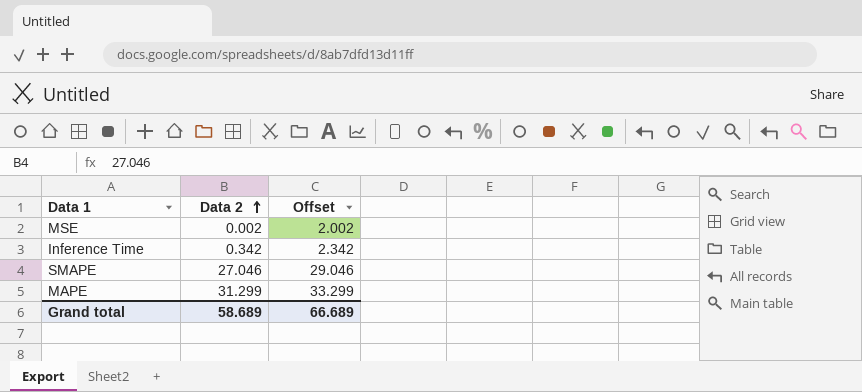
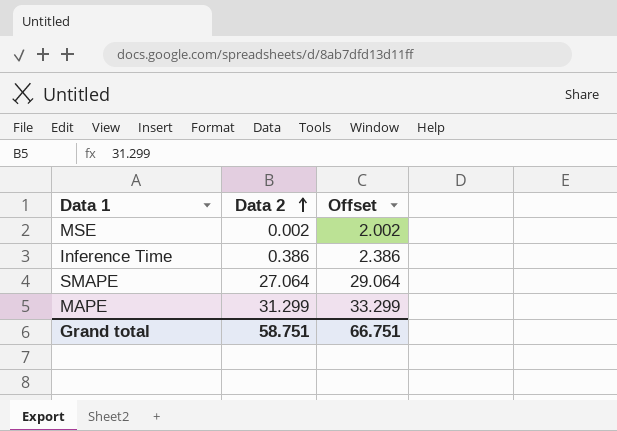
Inference Time | Data 2: 0.342 -> 0.386
Inference Time | Offset: 2.342 -> 2.386
SMAPE | Data 2: 27.046 -> 27.064
SMAPE | Offset: 29.046 -> 29.064
Grand total | Data 2: 58.689 -> 58.751
Grand total | Offset: 66.689 -> 66.751

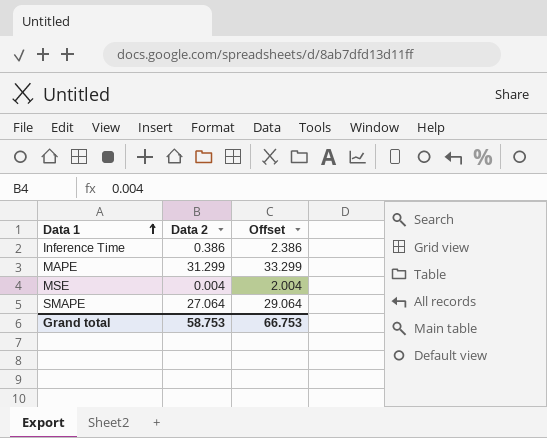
row order: Data 2 ascending -> Data 1 ascending
MSE | Data 2: 0.002 -> 0.004
MSE | Offset: 2.002 -> 2.004
Grand total | Data 2: 58.751 -> 58.753
Grand total | Offset: 66.751 -> 66.753

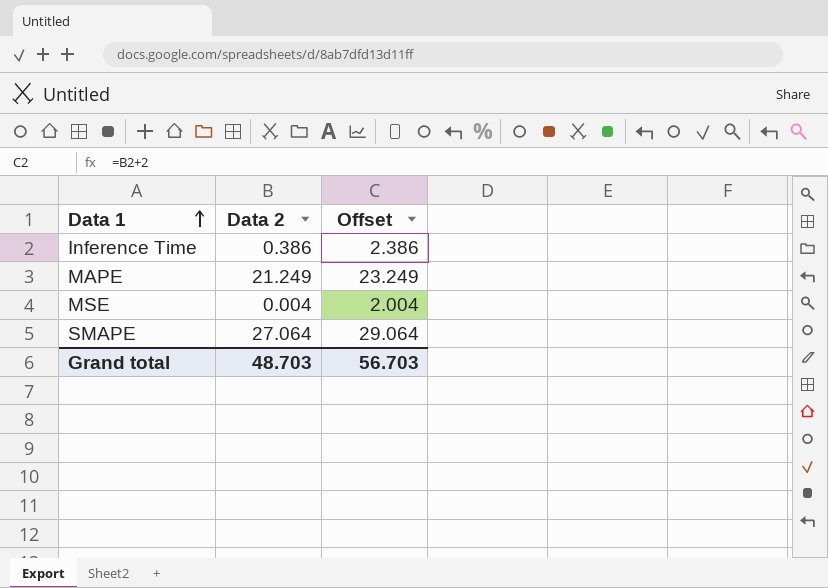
MAPE | Data 2: 31.299 -> 21.249
MAPE | Offset: 33.299 -> 23.249
Grand total | Data 2: 58.753 -> 48.703
Grand total | Offset: 66.753 -> 56.703

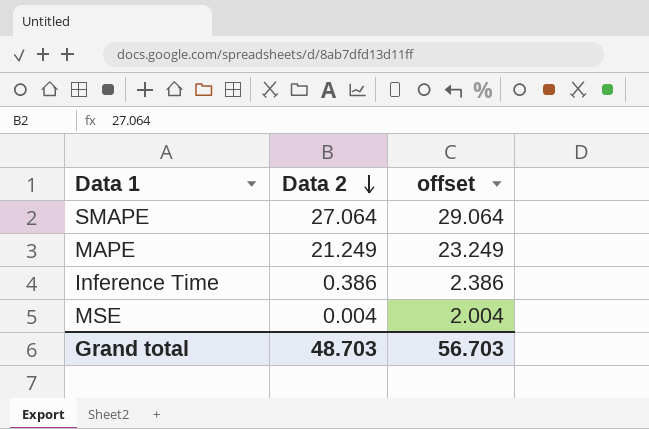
row order: Data 1 ascending -> Data 2 descending
column name: Offset -> offset

